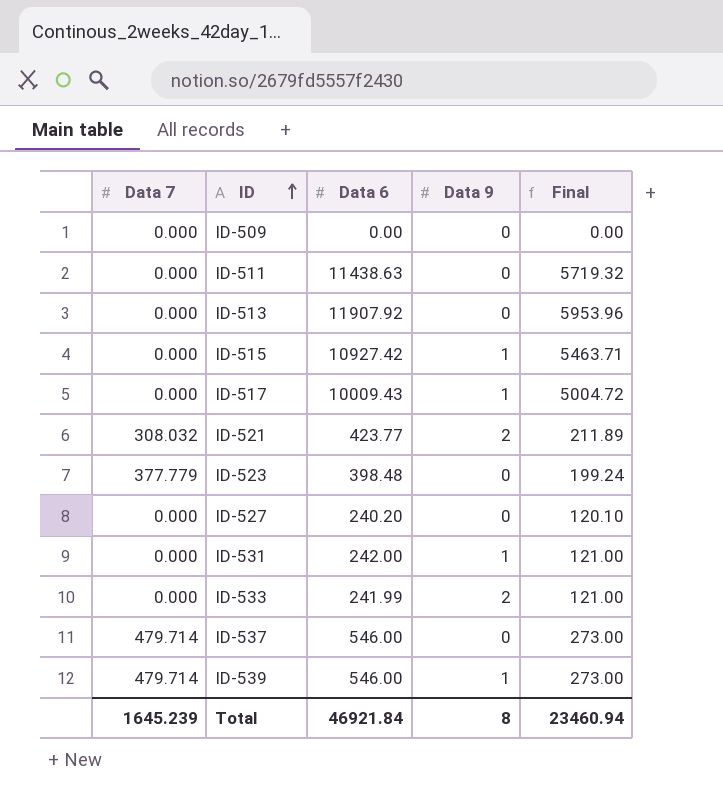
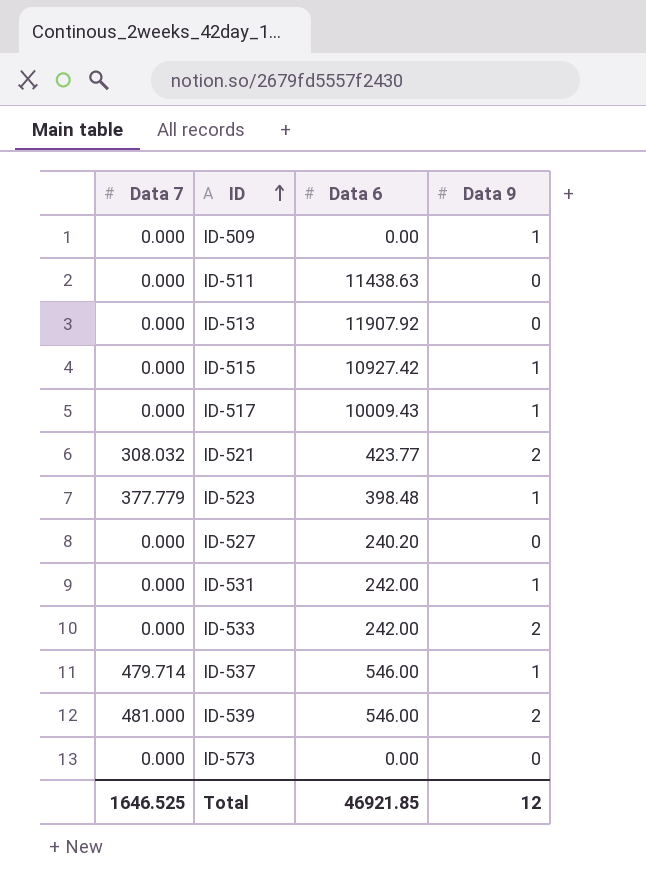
column Final | formula: [Data 6] * 0.5 -> none
ID-509 | Data 9: 0 -> 1
ID-523 | Data 9: 0 -> 1
ID-533 | Data 6: 241.99 -> 242.00
ID-537 | Data 9: 0 -> 1
ID-539 | Data 7: 479.714 -> 481.000
ID-539 | Data 9: 1 -> 2
row ID-573: none -> 0.000 | 0.00 | 0
Total | Data 7: 1645.239 -> 1646.525
Total | Data 6: 46921.84 -> 46921.85
Total | Data 9: 8 -> 12

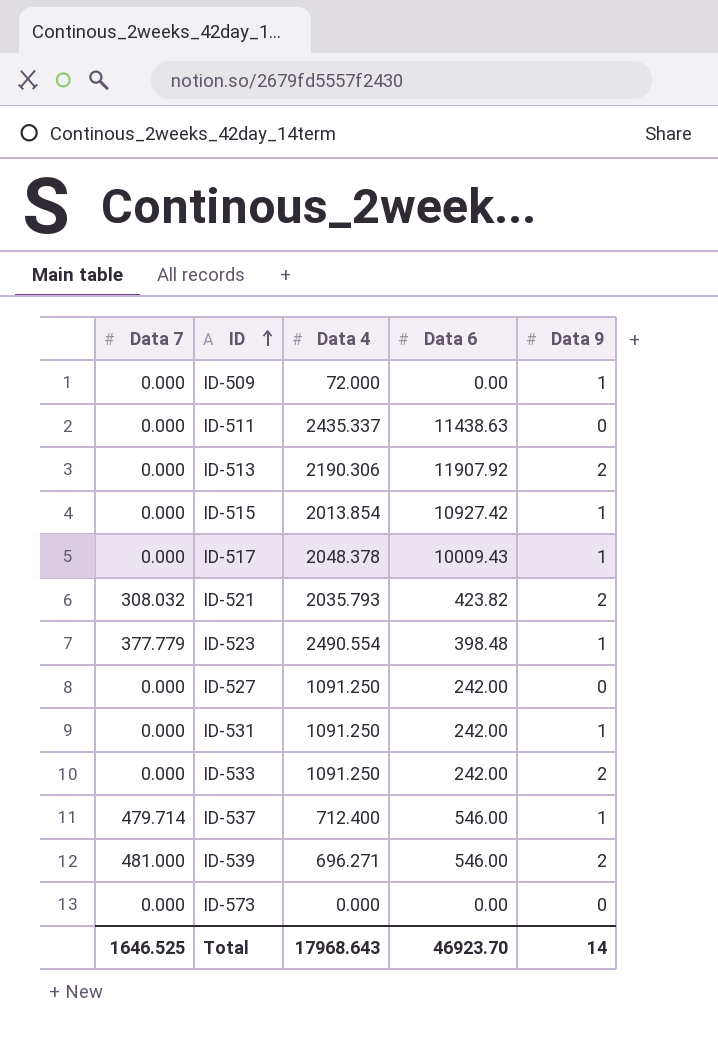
column Data 4 | position: none -> 3
ID-513 | Data 9: 0 -> 2
ID-521 | Data 6: 423.77 -> 423.82
ID-527 | Data 6: 240.20 -> 242.00
Total | Data 6: 46921.85 -> 46923.70
Total | Data 9: 12 -> 14

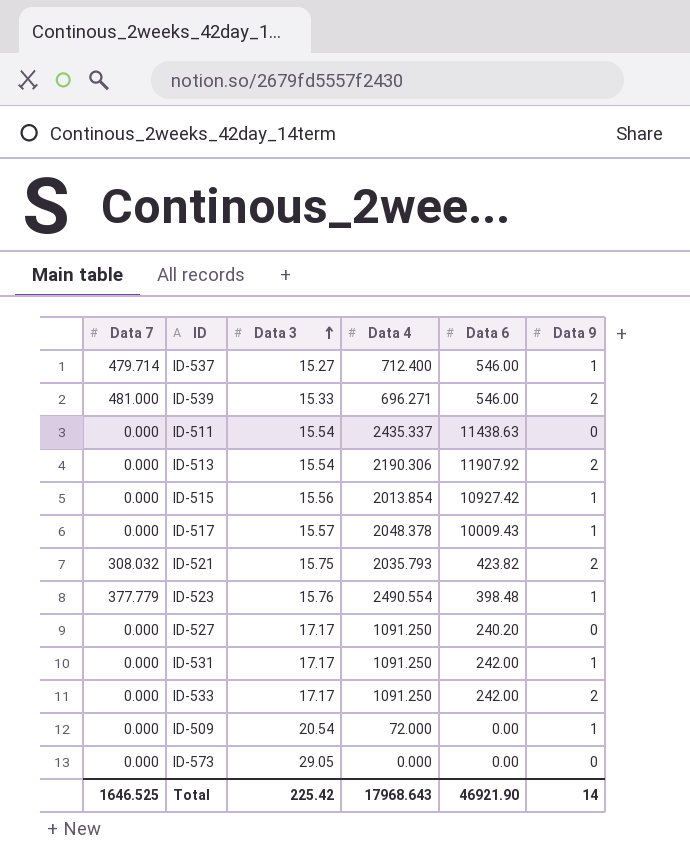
row order: ID ascending -> Data 3 ascending
column Data 3 | position: none -> 3
ID-527 | Data 6: 242.00 -> 240.20
Total | Data 6: 46923.70 -> 46921.90

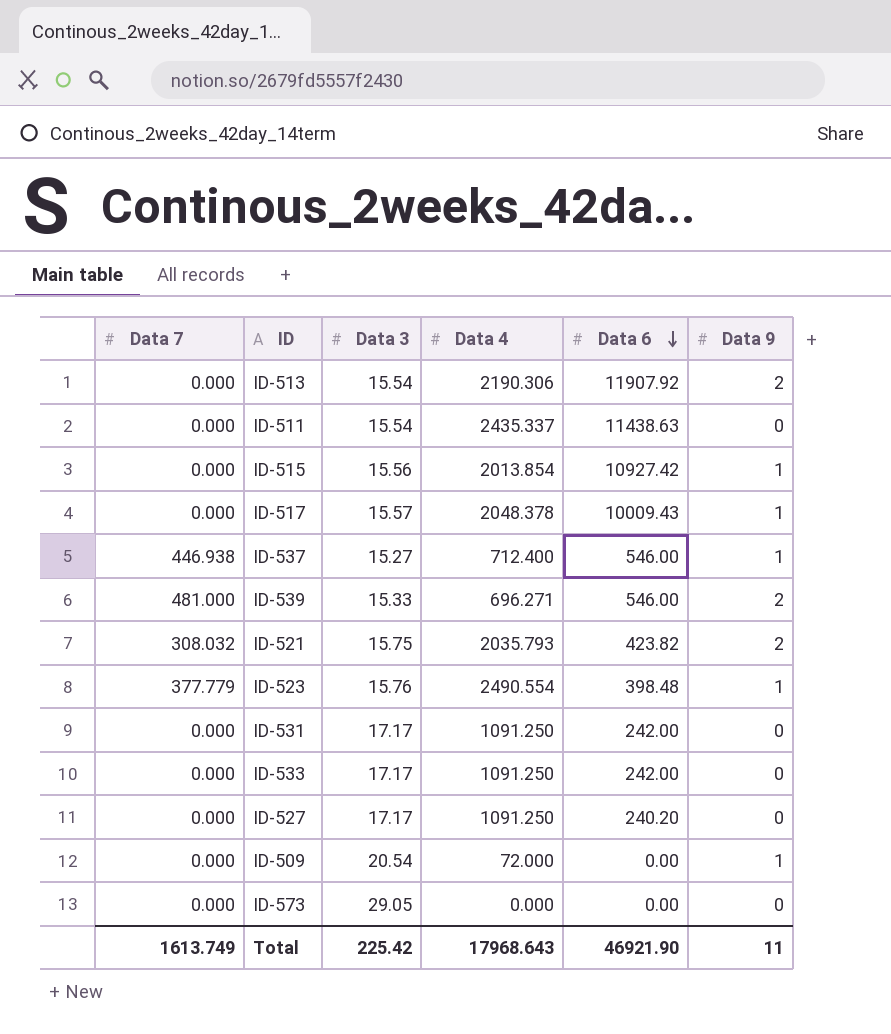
row order: Data 3 ascending -> Data 6 descending
ID-537 | Data 7: 479.714 -> 446.938
ID-531 | Data 9: 1 -> 0
ID-533 | Data 9: 2 -> 0
Total | Data 7: 1646.525 -> 1613.749
Total | Data 9: 14 -> 11

